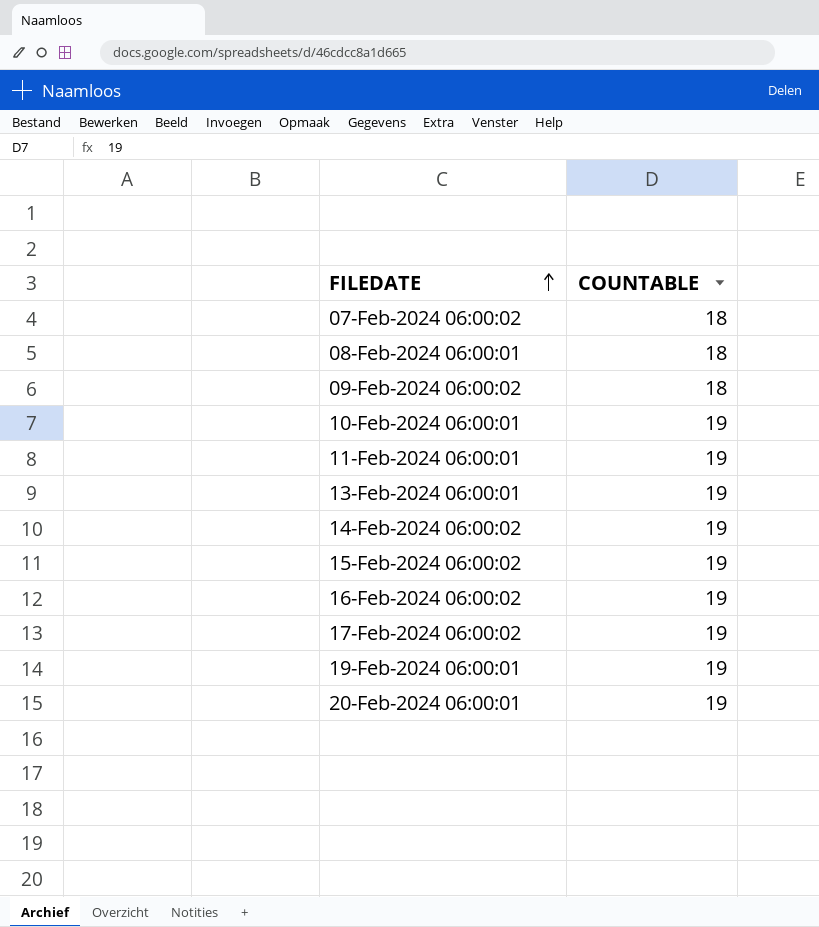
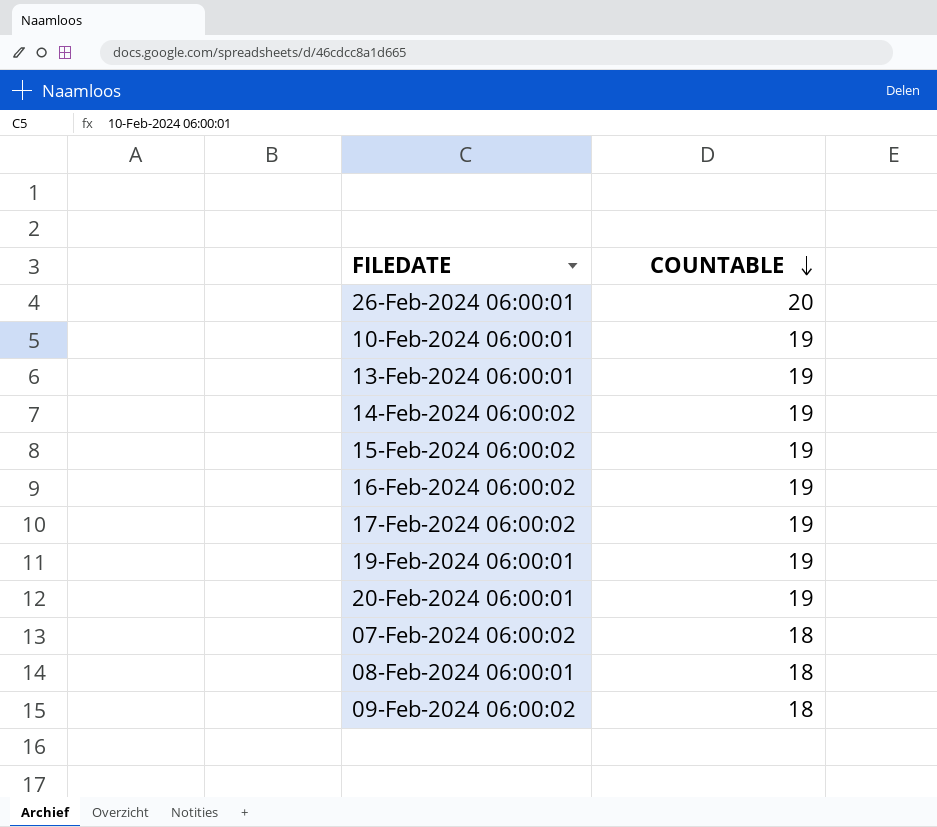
row order: FILEDATE ascending -> COUNTABLE descending
row 11-Feb-2024 06:00:01: 19 -> none
row 26-Feb-2024 06:00:01: none -> 20

